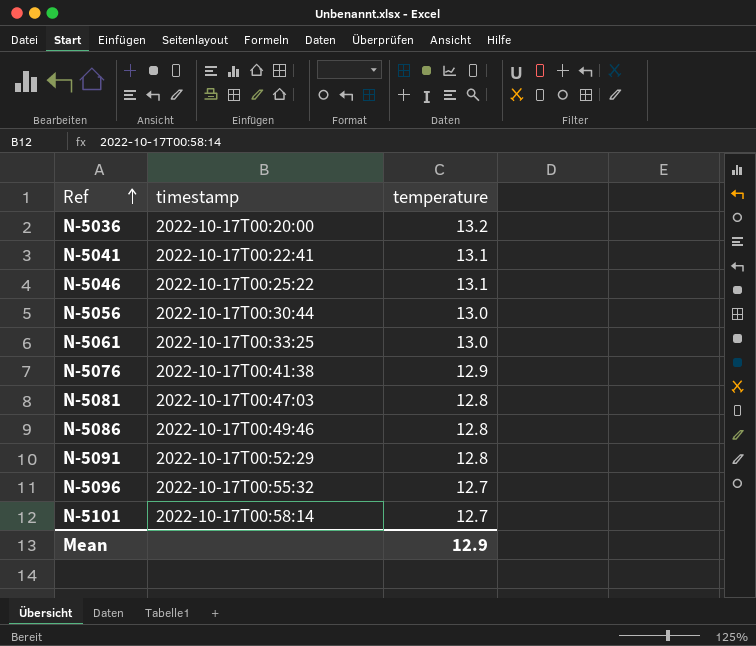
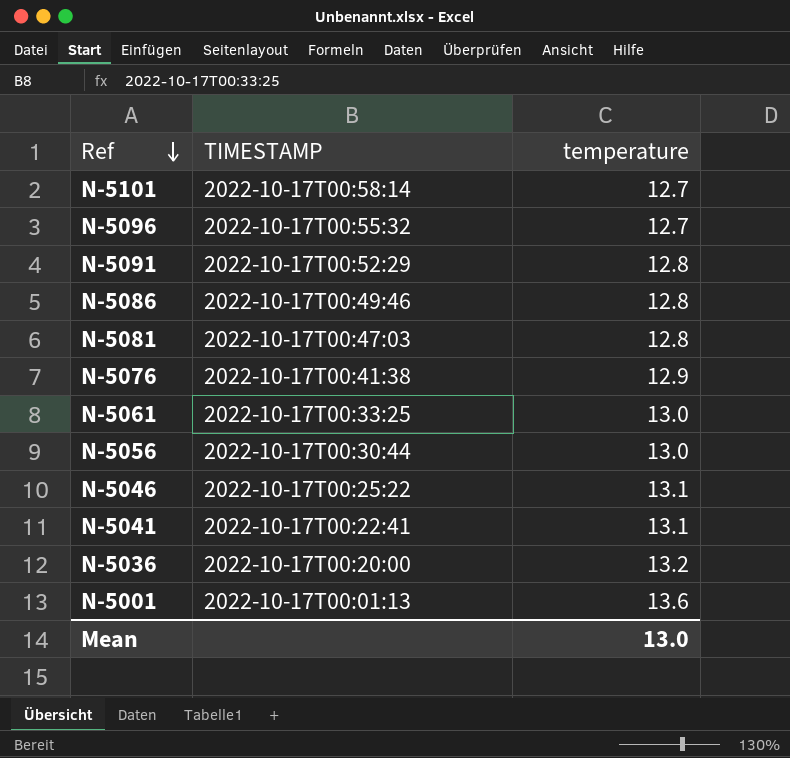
row order: Ref ascending -> Ref descending
column name: timestamp -> TIMESTAMP
row N-5001: none -> 2022-10-17T00:01:13 | 13.6
Mean | temperature: 12.9 -> 13.0

